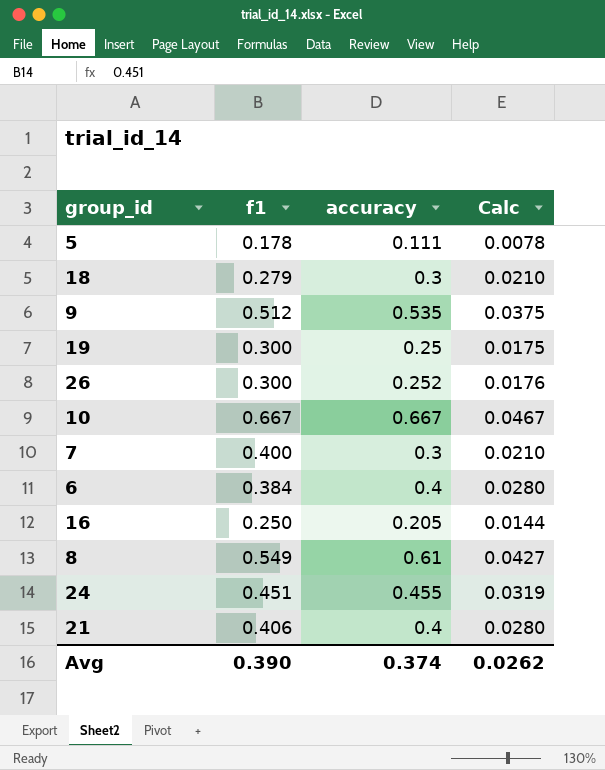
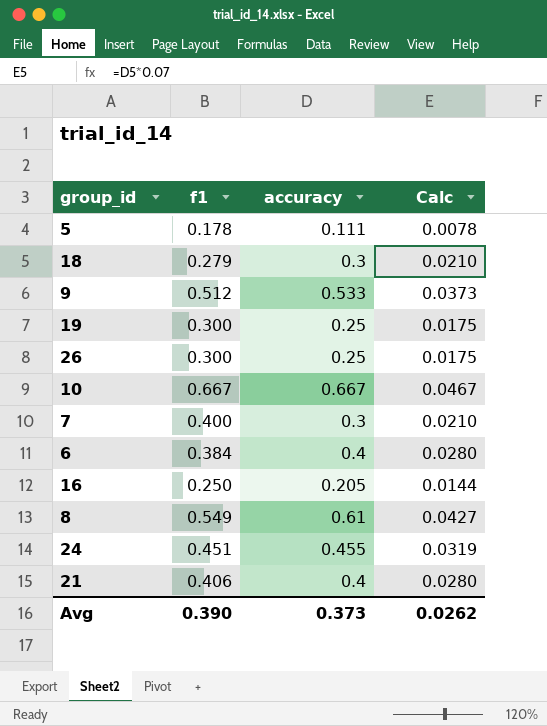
9 | accuracy: 0.535 -> 0.533
9 | Calc: 0.0375 -> 0.0373
26 | accuracy: 0.252 -> 0.25
26 | Calc: 0.0176 -> 0.0175
Avg | accuracy: 0.374 -> 0.373

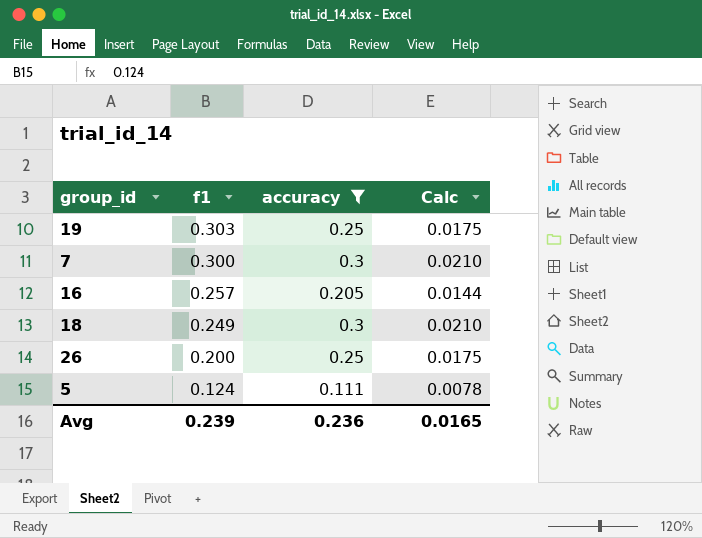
filter: none -> accuracy <= 0.3
row order: none -> f1 descending
19 | f1: 0.300 -> 0.303
7 | f1: 0.400 -> 0.300
16 | f1: 0.250 -> 0.257
18 | f1: 0.279 -> 0.249
26 | f1: 0.300 -> 0.200
5 | f1: 0.178 -> 0.124
Avg | f1: 0.390 -> 0.239
Avg | accuracy: 0.373 -> 0.236
Avg | Calc: 0.0262 -> 0.0165

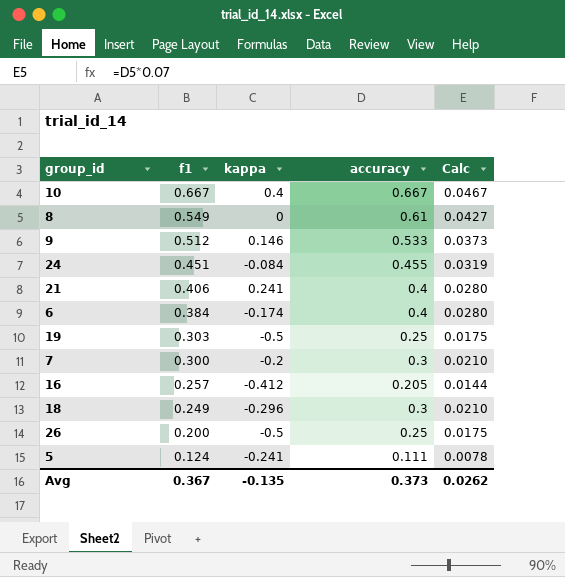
filter: accuracy <= 0.3 -> none
column kappa | position: none -> 3
Avg | f1: 0.239 -> 0.367
Avg | accuracy: 0.236 -> 0.373
Avg | Calc: 0.0165 -> 0.0262

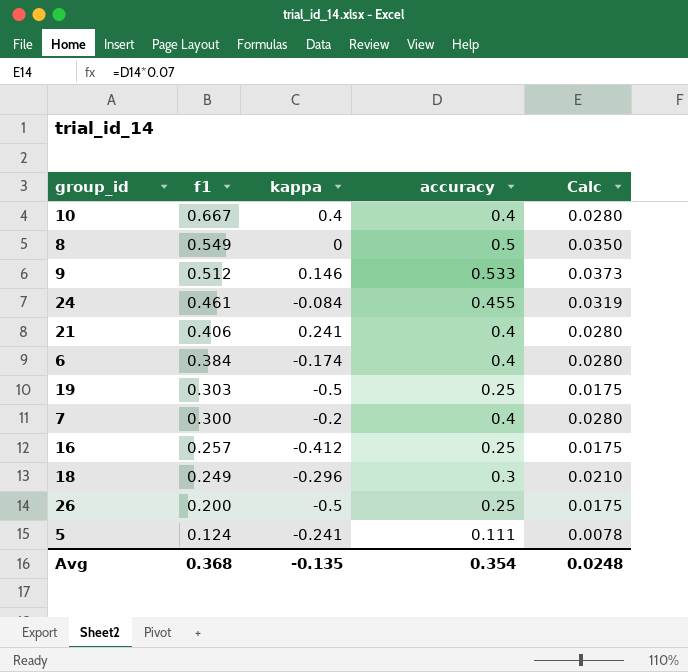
10 | accuracy: 0.667 -> 0.4
10 | Calc: 0.0467 -> 0.0280
8 | accuracy: 0.61 -> 0.5
8 | Calc: 0.0427 -> 0.0350
24 | f1: 0.451 -> 0.461
7 | accuracy: 0.3 -> 0.4
7 | Calc: 0.0210 -> 0.0280
16 | accuracy: 0.205 -> 0.25
16 | Calc: 0.0144 -> 0.0175
Avg | f1: 0.367 -> 0.368
Avg | accuracy: 0.373 -> 0.354
Avg | Calc: 0.0262 -> 0.0248

